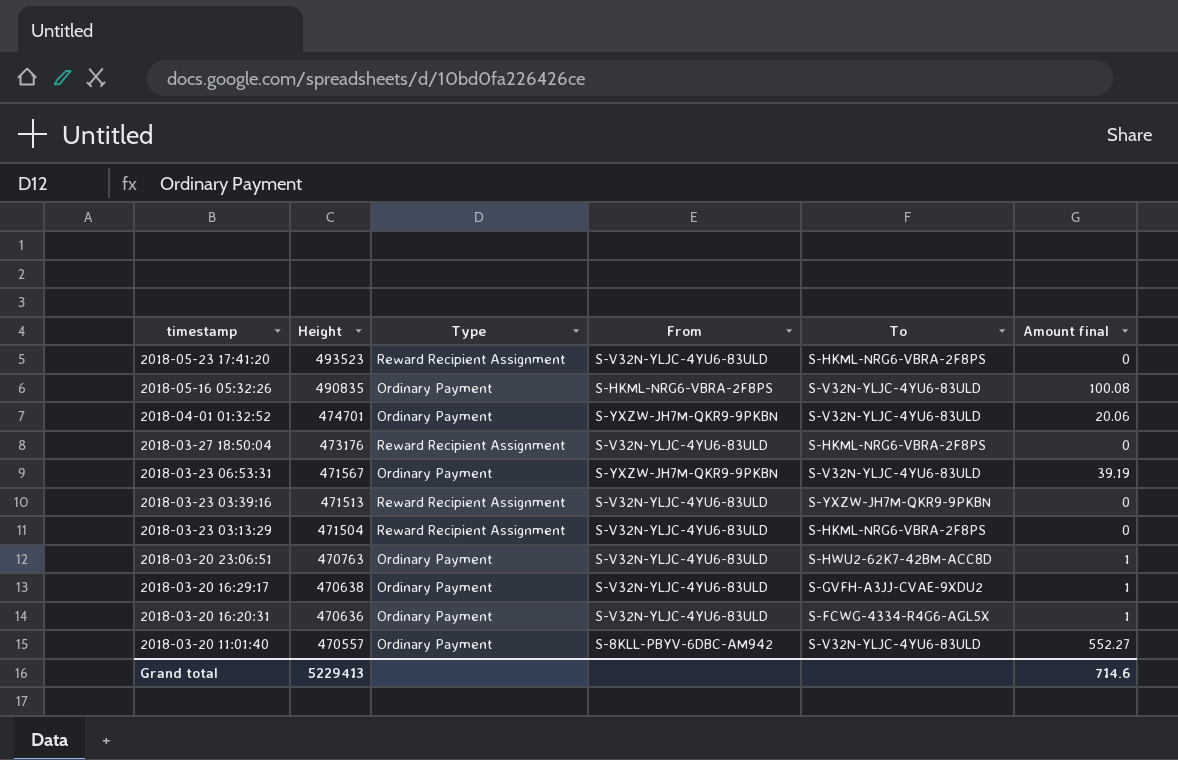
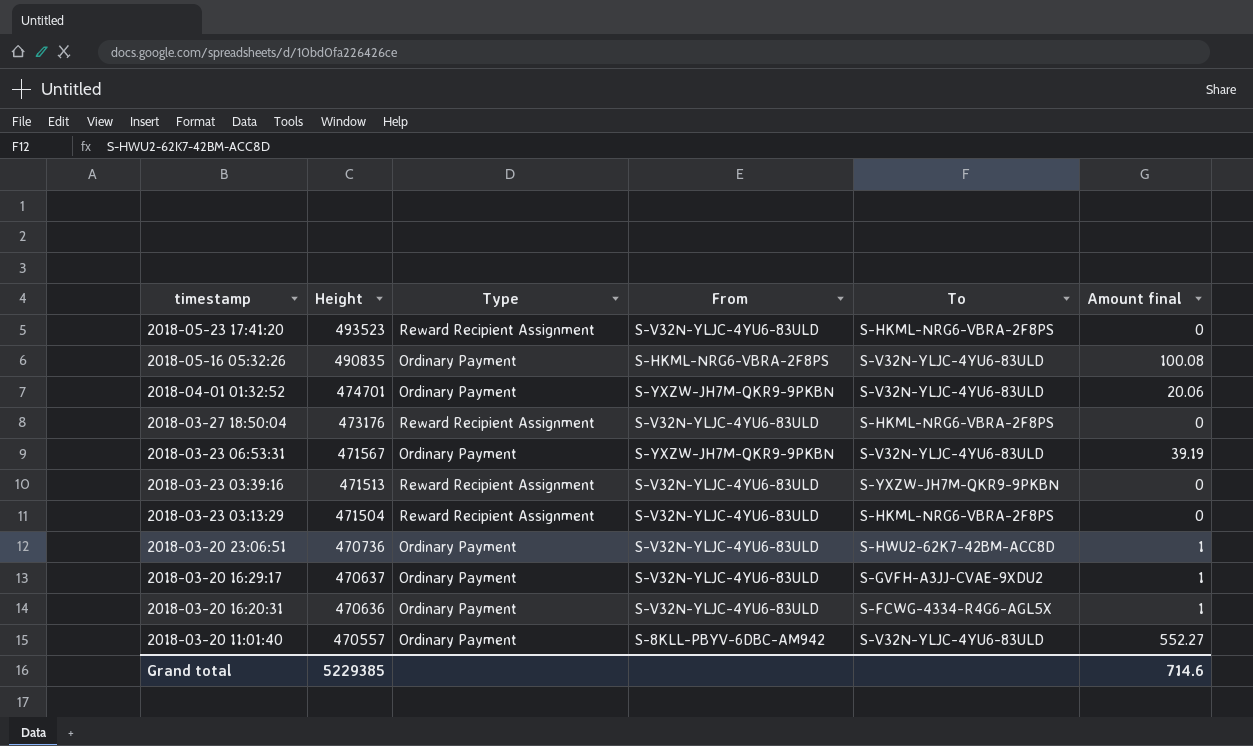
2018-03-20 23:06:51 | Height: 470763 -> 470736
2018-03-20 16:29:17 | Height: 470638 -> 470637
Grand total | Height: 5229413 -> 5229385

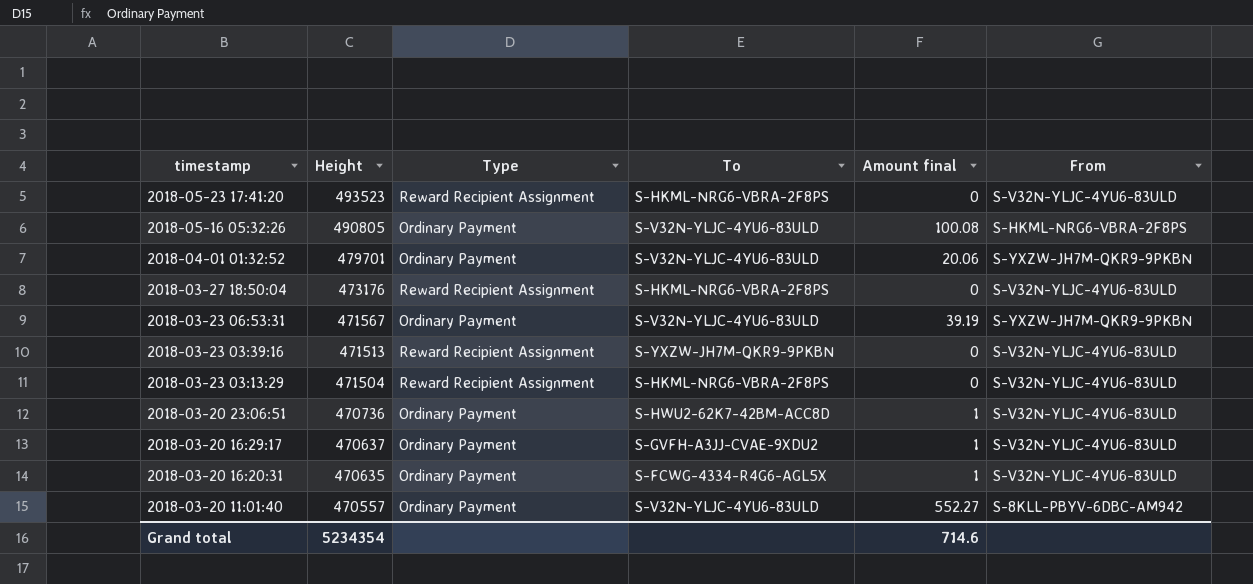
column From | position: 4 -> 6
2018-05-16 05:32:26 | Height: 490835 -> 490805
2018-04-01 01:32:52 | Height: 474701 -> 479701
2018-03-20 16:20:31 | Height: 470636 -> 470635
Grand total | Height: 5229385 -> 5234354

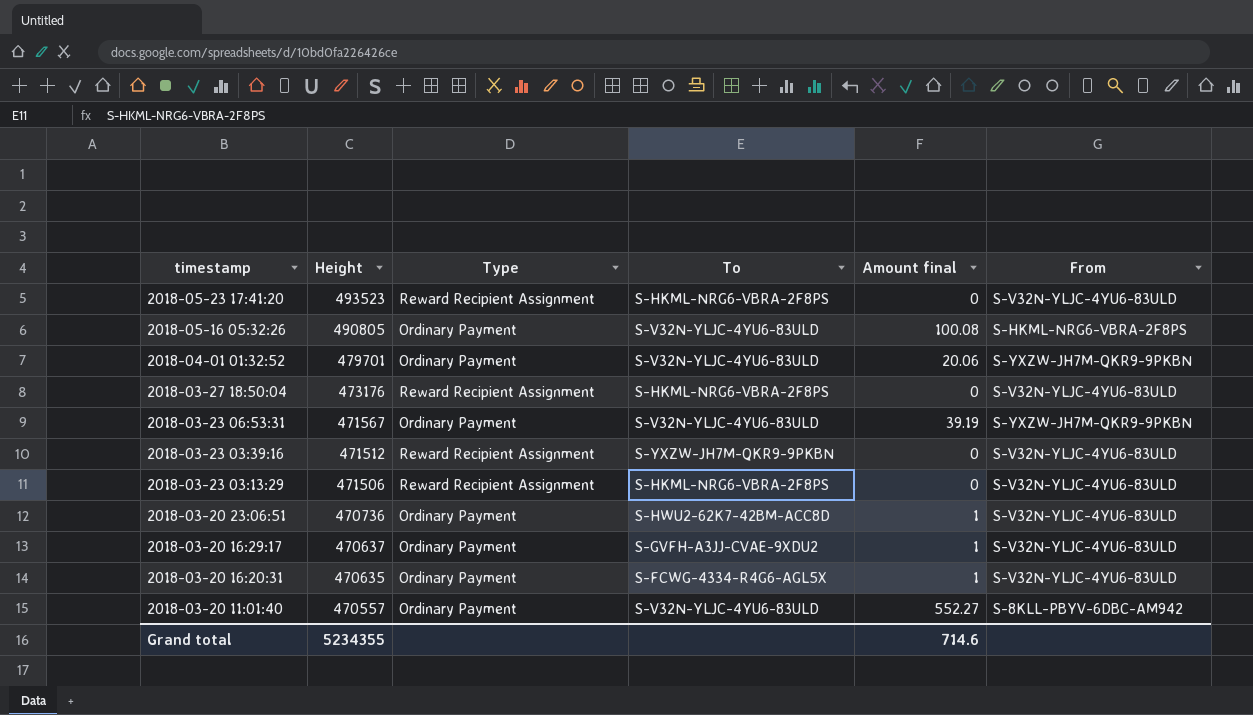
2018-03-23 03:39:16 | Height: 471513 -> 471512
2018-03-23 03:13:29 | Height: 471504 -> 471506
Grand total | Height: 5234354 -> 5234355

